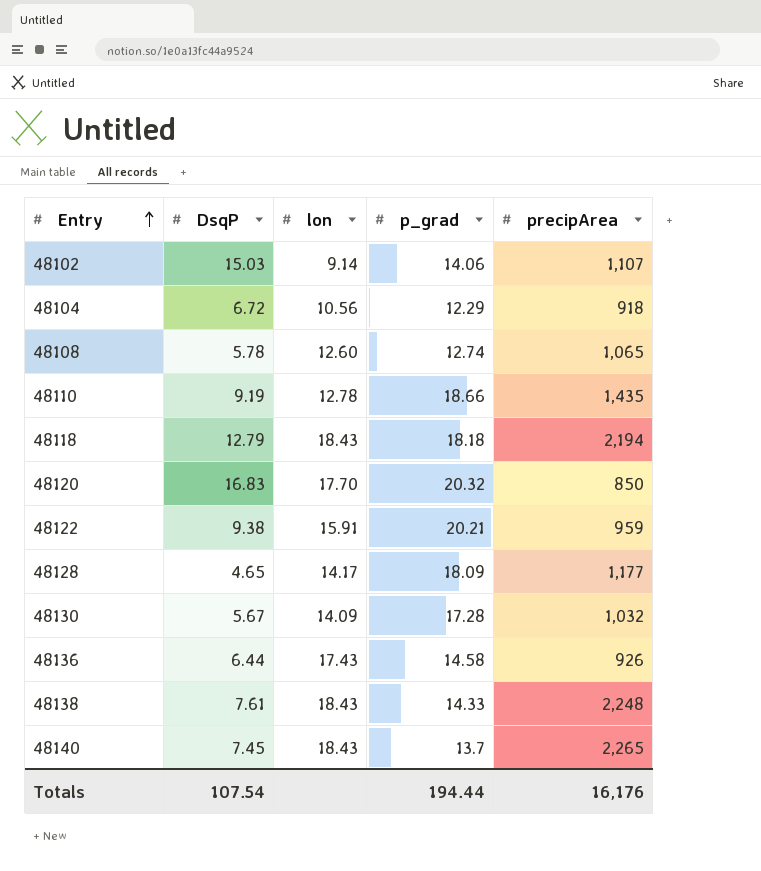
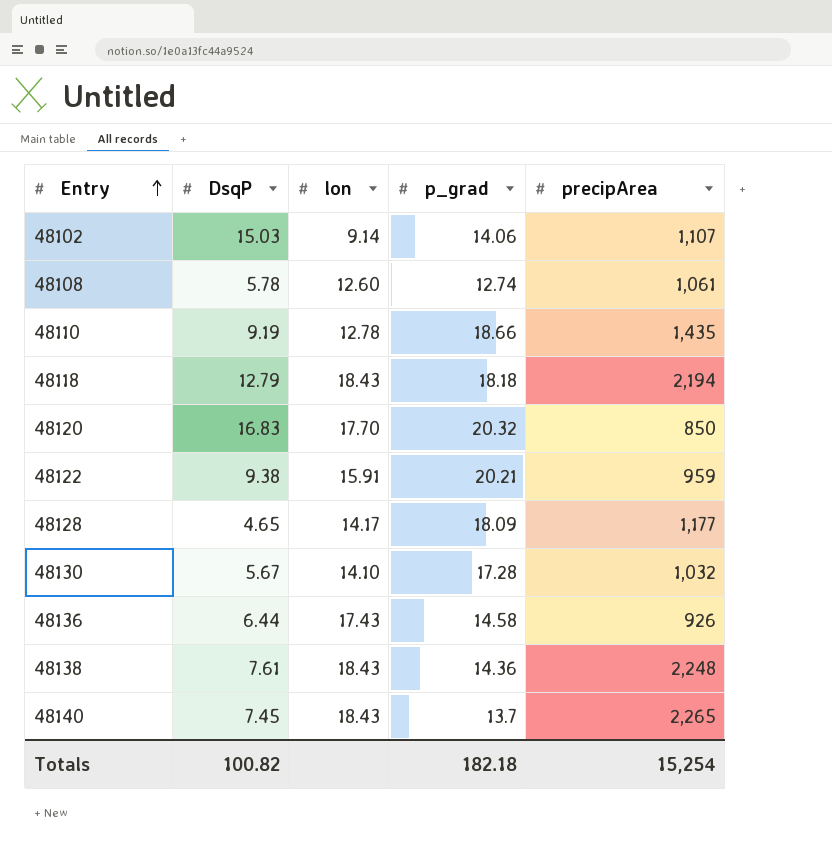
row 48104: 6.72 | 10.56 | 12.29 | 918 -> none
48108 | precipArea: 1,065 -> 1,061
48130 | lon: 14.09 -> 14.10
48138 | p_grad: 14.33 -> 14.36
Totals | DsqP: 107.54 -> 100.82
Totals | p_grad: 194.44 -> 182.18
Totals | precipArea: 16,176 -> 15,254

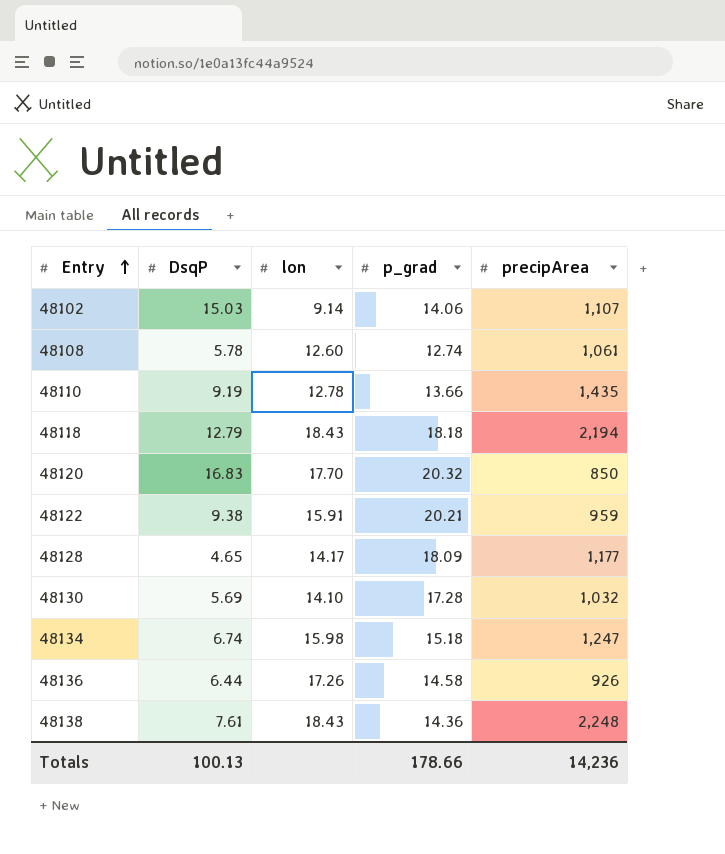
row 48140: 7.45 | 18.43 | 13.7 | 2,265 -> none
48110 | p_grad: 18.66 -> 13.66
48130 | DsqP: 5.67 -> 5.69
row 48134: none -> 6.74 | 15.98 | 15.18 | 1,247
48136 | lon: 17.43 -> 17.26
Totals | DsqP: 100.82 -> 100.13
Totals | p_grad: 182.18 -> 178.66
Totals | precipArea: 15,254 -> 14,236

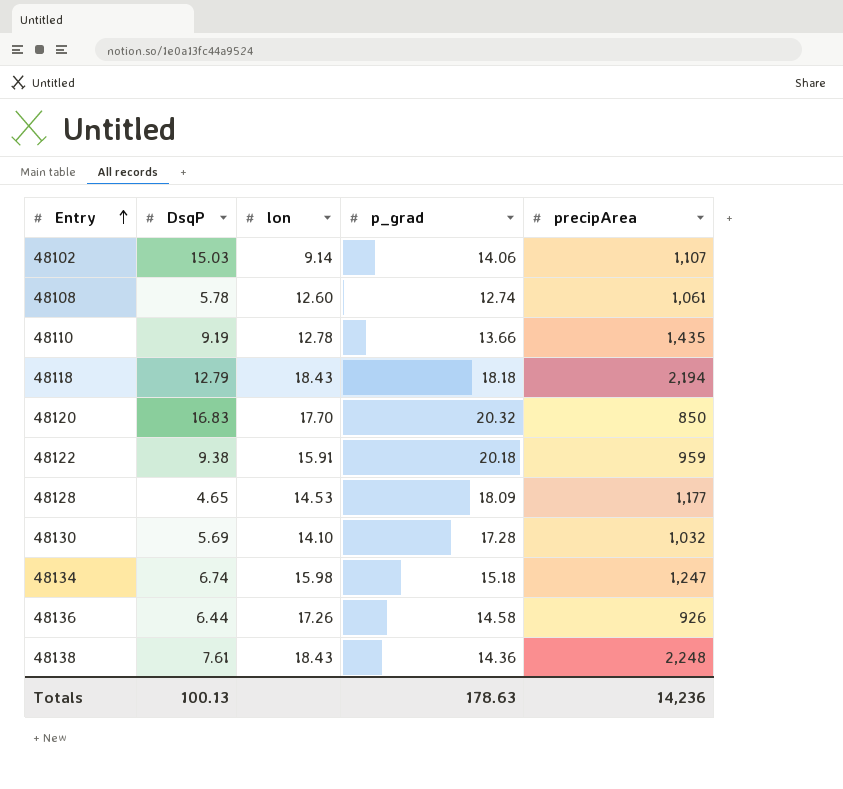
48122 | p_grad: 20.21 -> 20.18
48128 | lon: 14.17 -> 14.53
Totals | p_grad: 178.66 -> 178.63

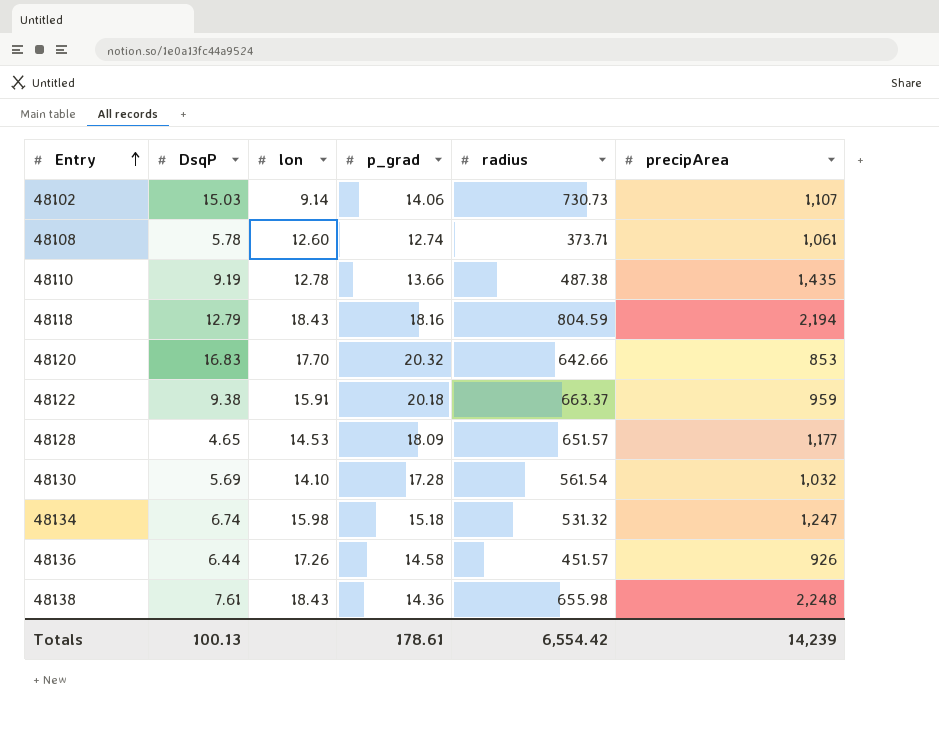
column radius | position: none -> 5
48118 | p_grad: 18.18 -> 18.16
48120 | precipArea: 850 -> 853
Totals | p_grad: 178.63 -> 178.61
Totals | precipArea: 14,236 -> 14,239

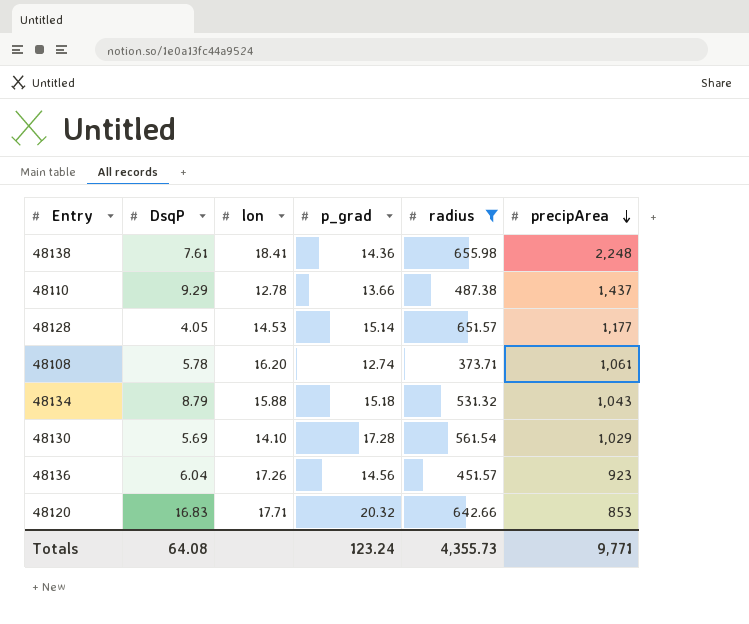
filter: none -> radius <= 655.98
row order: Entry ascending -> precipArea descending
48138 | lon: 18.43 -> 18.41
48110 | DsqP: 9.19 -> 9.29
48110 | precipArea: 1,435 -> 1,437
48128 | DsqP: 4.65 -> 4.05
48128 | p_grad: 18.09 -> 15.14
48108 | lon: 12.60 -> 16.20
48134 | DsqP: 6.74 -> 8.79
48134 | lon: 15.98 -> 15.88
48134 | precipArea: 1,247 -> 1,043
48130 | precipArea: 1,032 -> 1,029
48136 | DsqP: 6.44 -> 6.04
48136 | p_grad: 14.58 -> 14.56
48136 | precipArea: 926 -> 923
48120 | lon: 17.70 -> 17.71
Totals | DsqP: 100.13 -> 64.08
Totals | p_grad: 178.61 -> 123.24
Totals | radius: 6,554.42 -> 4,355.73
Totals | precipArea: 14,239 -> 9,771

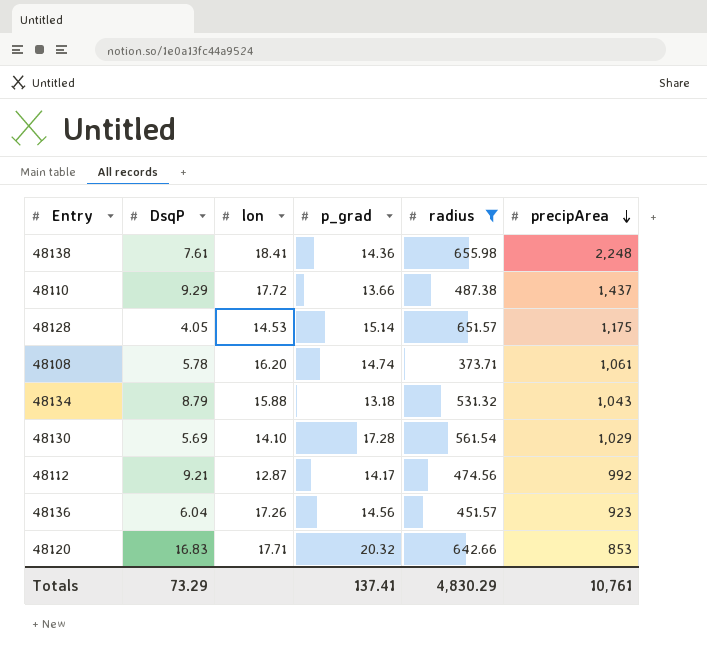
48110 | lon: 12.78 -> 17.72
48128 | precipArea: 1,177 -> 1,175
48108 | p_grad: 12.74 -> 14.74
48134 | p_grad: 15.18 -> 13.18
row 48112: none -> 9.21 | 12.87 | 14.17 | 474.56 | 992
Totals | DsqP: 64.08 -> 73.29
Totals | p_grad: 123.24 -> 137.41
Totals | radius: 4,355.73 -> 4,830.29
Totals | precipArea: 9,771 -> 10,761

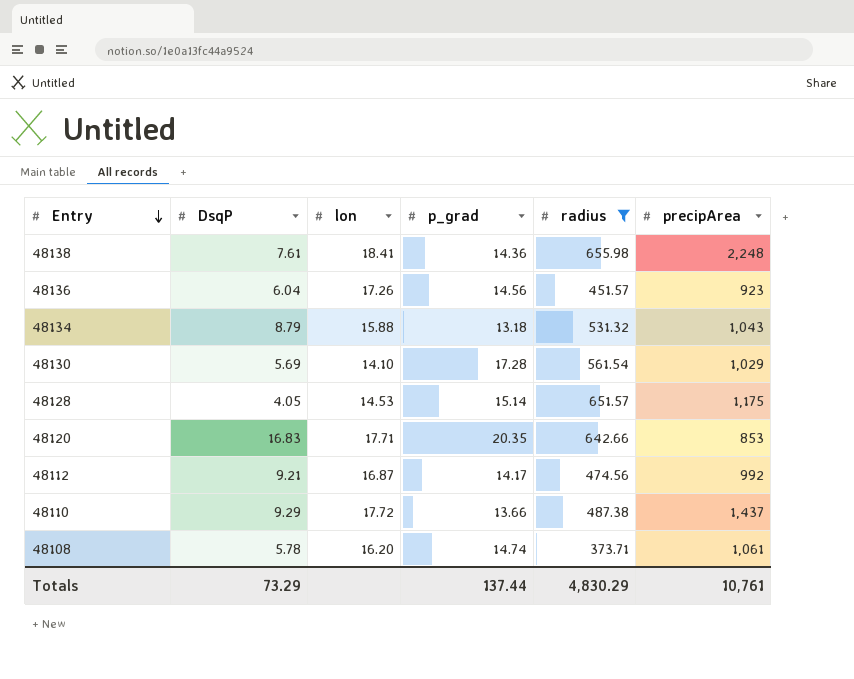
row order: precipArea descending -> Entry descending
48120 | p_grad: 20.32 -> 20.35
48112 | lon: 12.87 -> 16.87
Totals | p_grad: 137.41 -> 137.44

